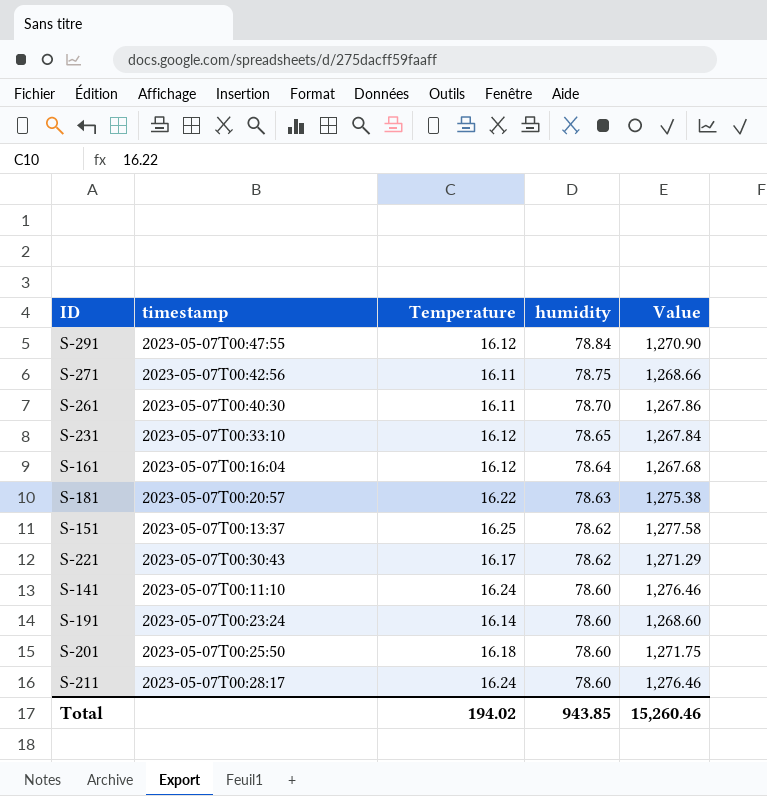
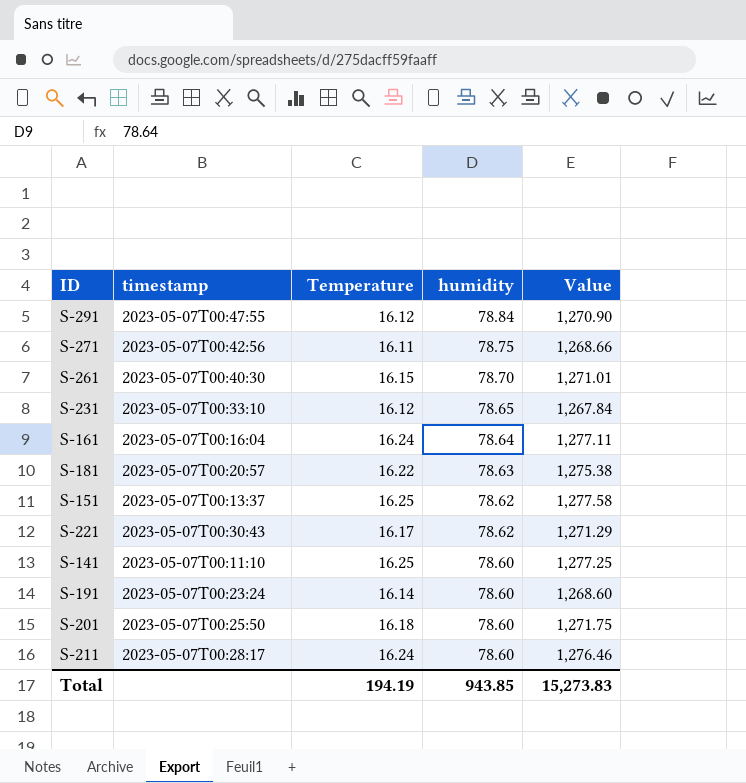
S-261 | Temperature: 16.11 -> 16.15
S-261 | Value: 1,267.86 -> 1,271.01
S-161 | Temperature: 16.12 -> 16.24
S-161 | Value: 1,267.68 -> 1,277.11
S-141 | Temperature: 16.24 -> 16.25
S-141 | Value: 1,276.46 -> 1,277.25
Total | Temperature: 194.02 -> 194.19
Total | Value: 15,260.46 -> 15,273.83

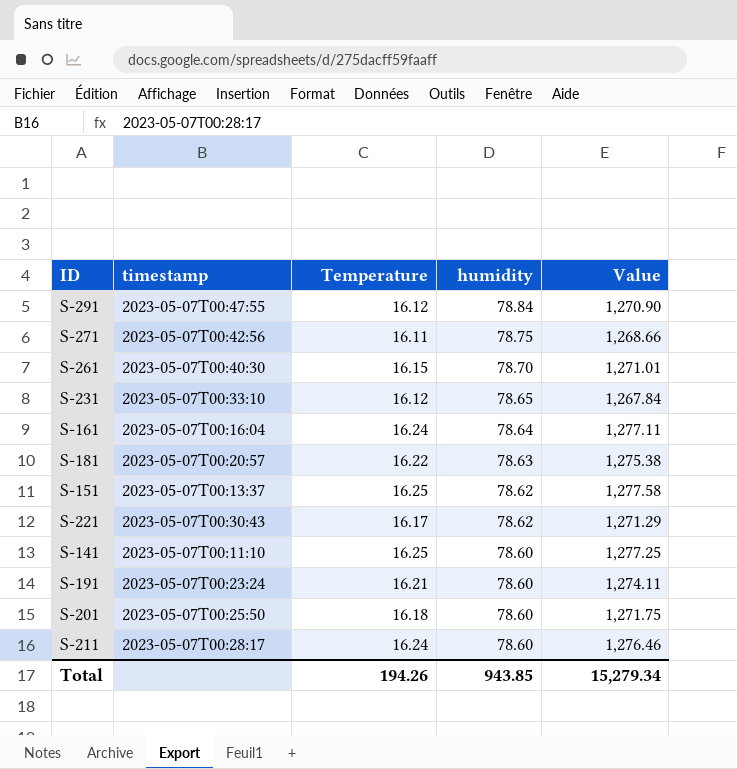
S-191 | Temperature: 16.14 -> 16.21
S-191 | Value: 1,268.60 -> 1,274.11
Total | Temperature: 194.19 -> 194.26
Total | Value: 15,273.83 -> 15,279.34

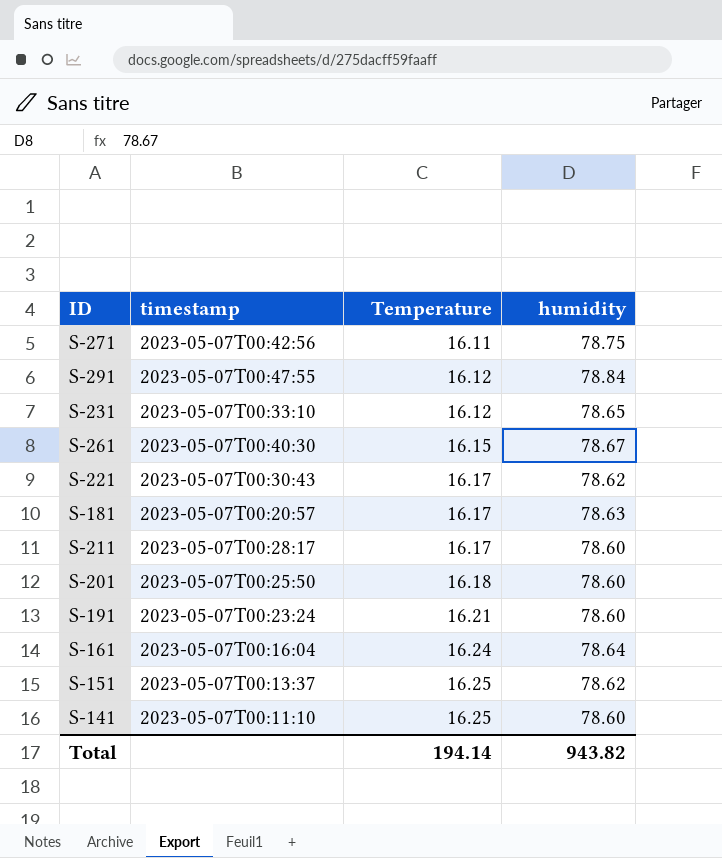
row order: humidity descending -> Temperature ascending
column Value | formula: [Temperature] * [humidity] -> none
S-261 | humidity: 78.70 -> 78.67
S-181 | Temperature: 16.22 -> 16.17
S-211 | Temperature: 16.24 -> 16.17
Total | Temperature: 194.26 -> 194.14
Total | humidity: 943.85 -> 943.82

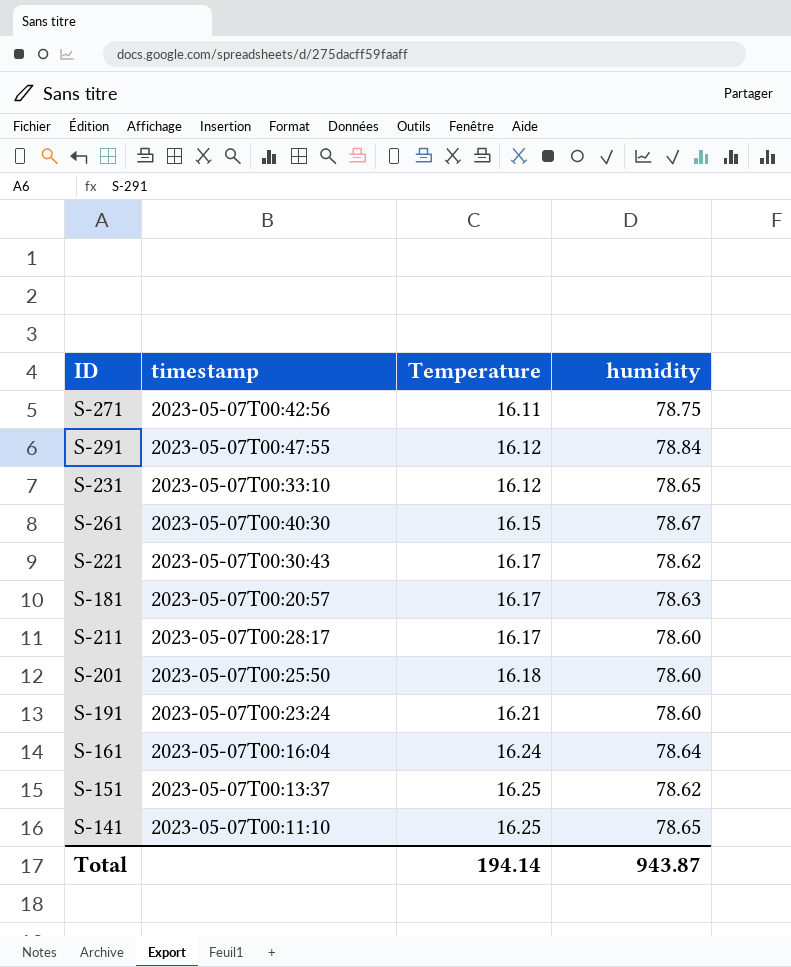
S-141 | humidity: 78.60 -> 78.65
Total | humidity: 943.82 -> 943.87

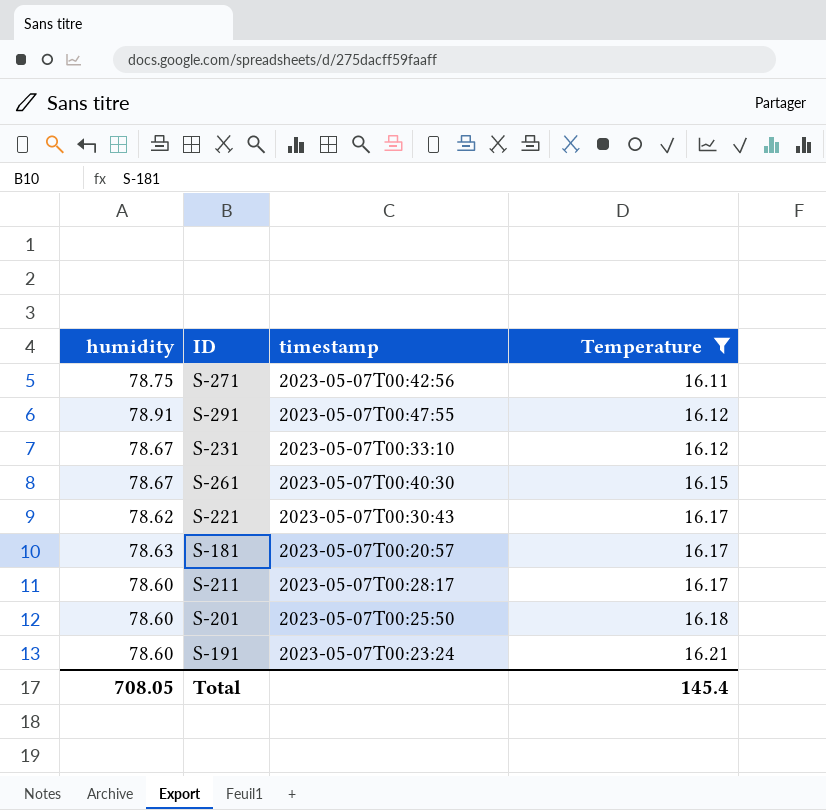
filter: none -> Temperature <= 16.21
column humidity | position: 4 -> 1
S-291 | humidity: 78.84 -> 78.91
S-231 | humidity: 78.65 -> 78.67
Total | humidity: 943.87 -> 708.05
Total | Temperature: 194.14 -> 145.4

